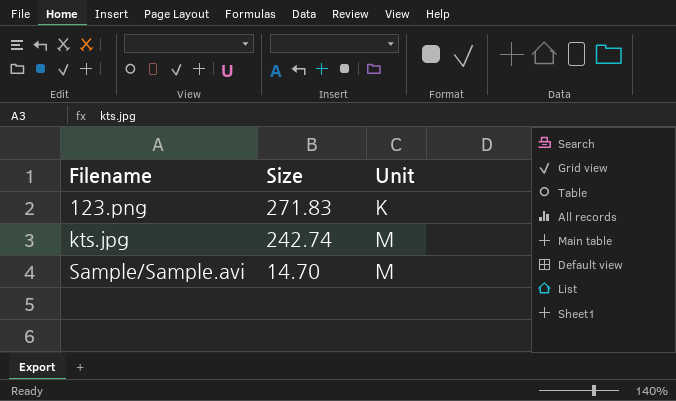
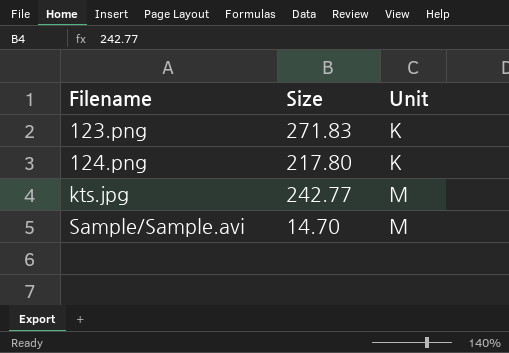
row 124.png: none -> 217.80 | K
kts.jpg | Size: 242.74 -> 242.77

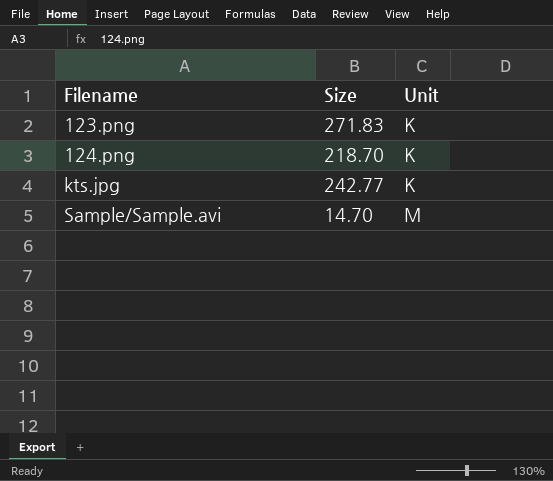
124.png | Size: 217.80 -> 218.70
kts.jpg | Unit: M -> K

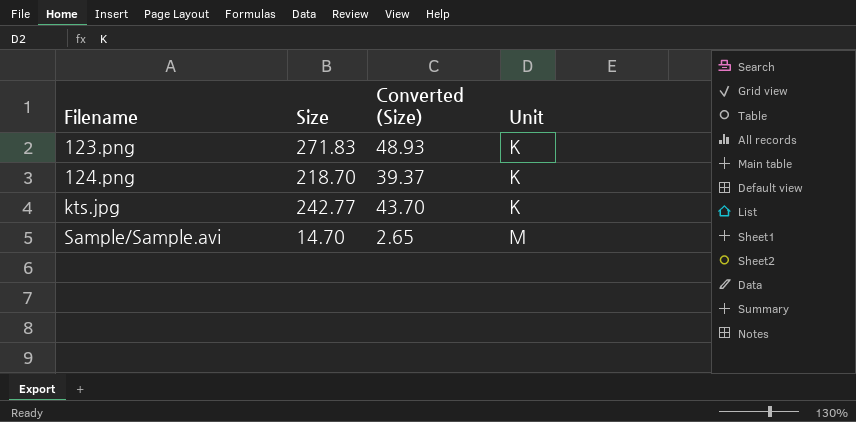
column Converted (Size) | formula: none -> [Size] * 0.18

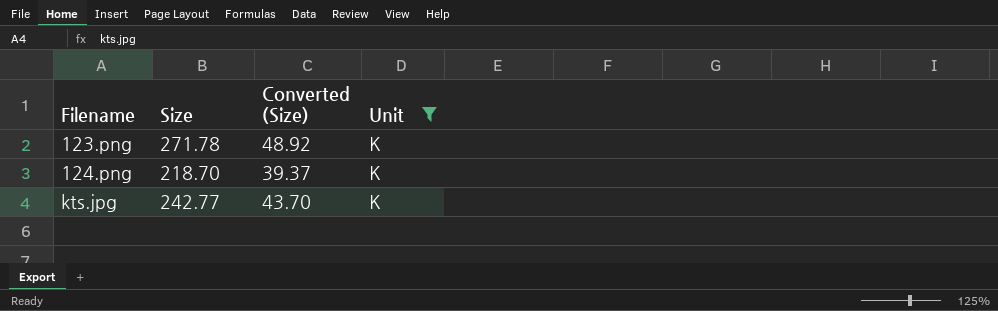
filter: none -> Unit = K
123.png | Size: 271.83 -> 271.78
123.png | Converted (Size): 48.93 -> 48.92

